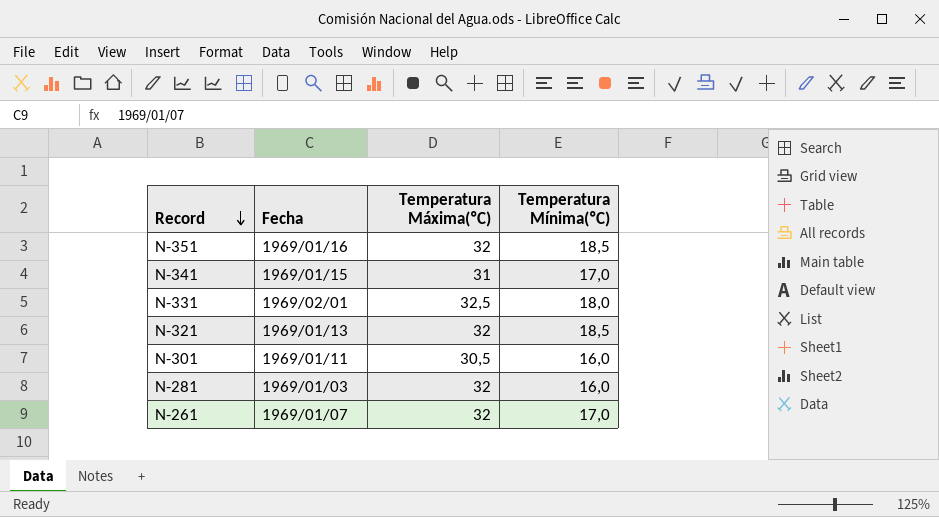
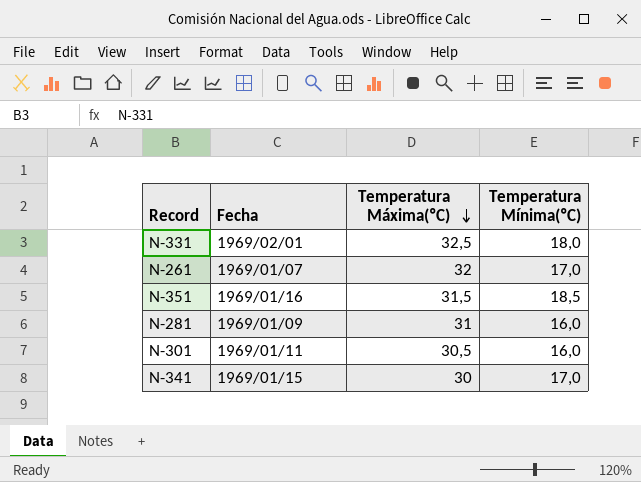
row order: Record descending -> Temperatura Máxima(ºC) descending
row N-321: 1969/01/13 | 32 | 18,5 -> none
N-351 | Temperatura Máxima(ºC): 32 -> 31,5
N-281 | Fecha: 1969/01/03 -> 1969/01/09
N-281 | Temperatura Máxima(ºC): 32 -> 31
N-341 | Temperatura Máxima(ºC): 31 -> 30

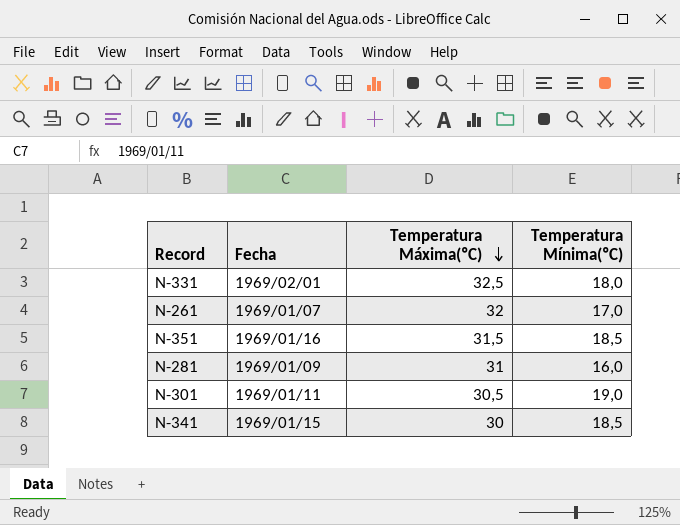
N-301 | Temperatura Mínima(ºC): 16,0 -> 19,0
N-341 | Temperatura Mínima(ºC): 17,0 -> 18,5

